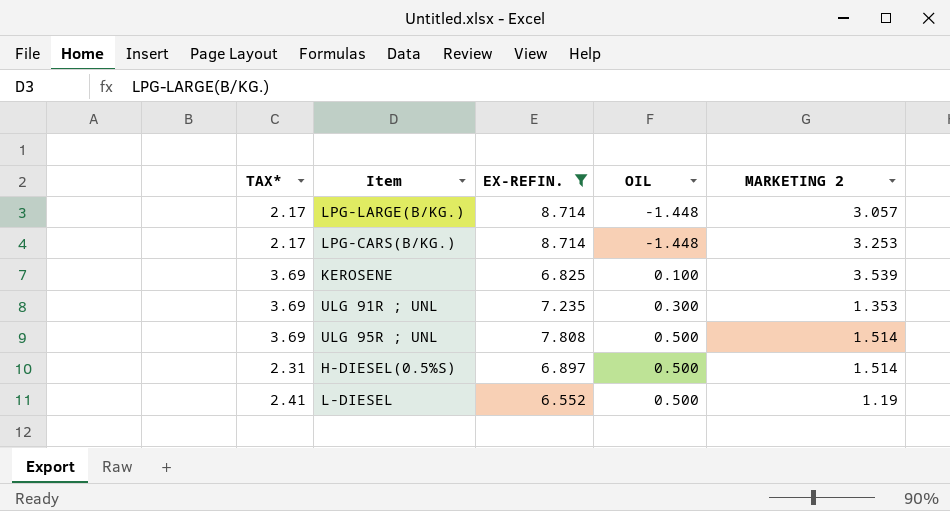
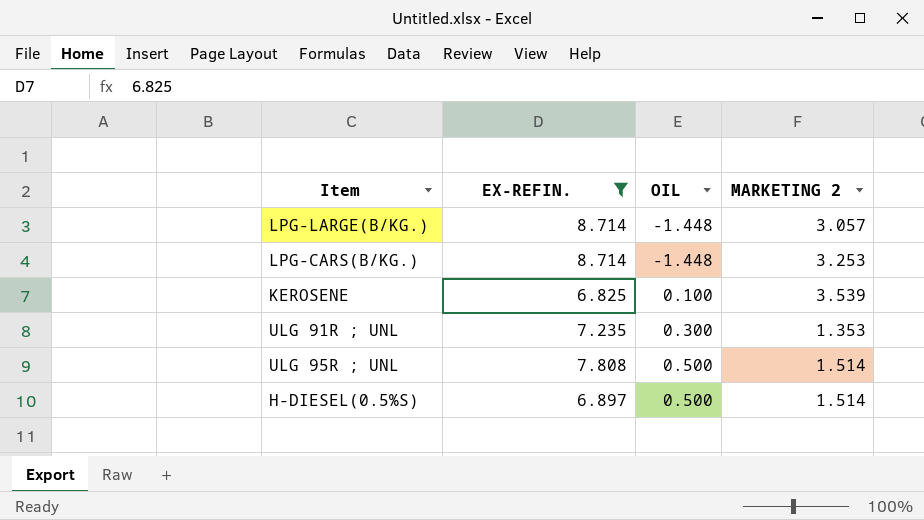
column TAX* | position: 1 -> none
row L-DIESEL: 2.41 | 6.552 | 0.500 | 1.19 -> none

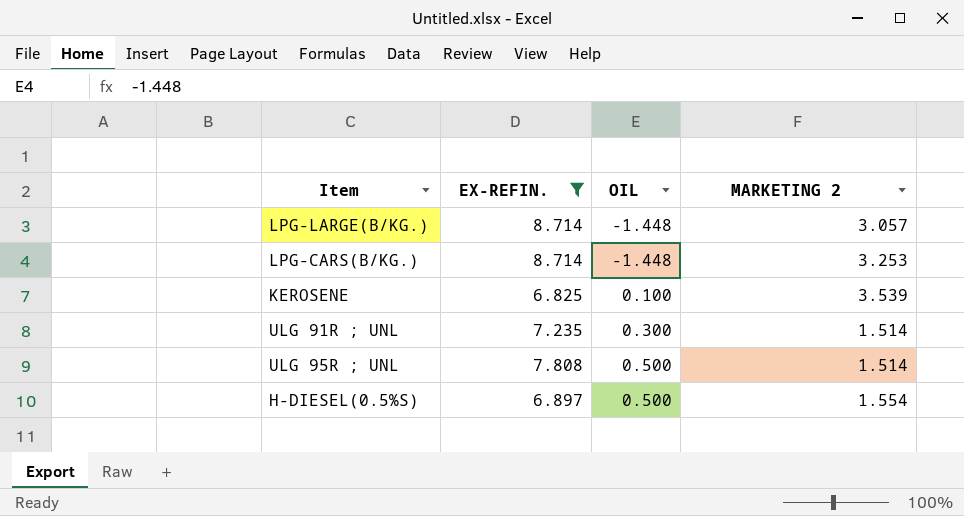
ULG 91R ; UNL | MARKETING 2: 1.353 -> 1.514
H-DIESEL(0.5%S) | MARKETING 2: 1.514 -> 1.554

